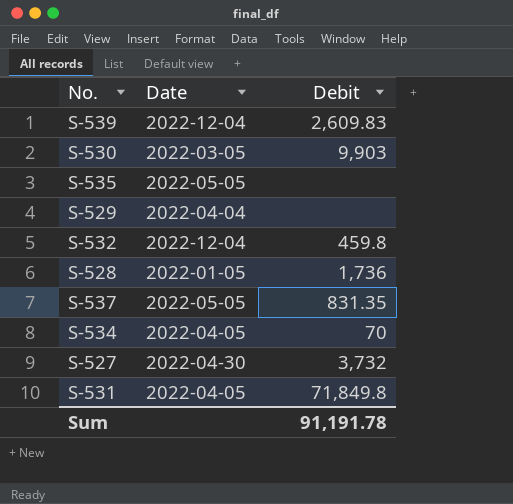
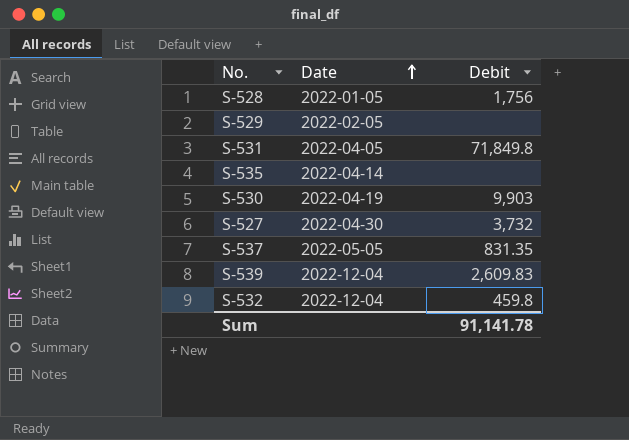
row order: none -> Date ascending
row S-534: 2022-04-05 | 70 -> none
S-528 | Debit: 1,736 -> 1,756
S-529 | Date: 2022-04-04 -> 2022-02-05
S-535 | Date: 2022-05-05 -> 2022-04-14
S-530 | Date: 2022-03-05 -> 2022-04-19
Sum | Debit: 91,191.78 -> 91,141.78

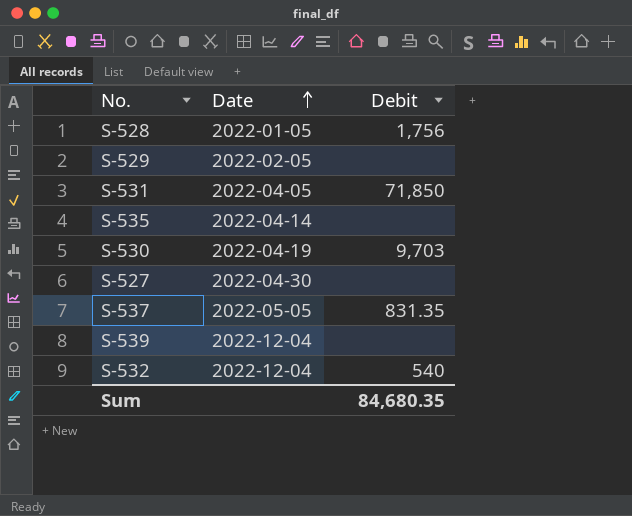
S-531 | Debit: 71,849.8 -> 71,850
S-530 | Debit: 9,903 -> 9,703
S-527 | Debit: 3,732 -> none
S-539 | Debit: 2,609.83 -> none
S-532 | Debit: 459.8 -> 540
Sum | Debit: 91,141.78 -> 84,680.35

